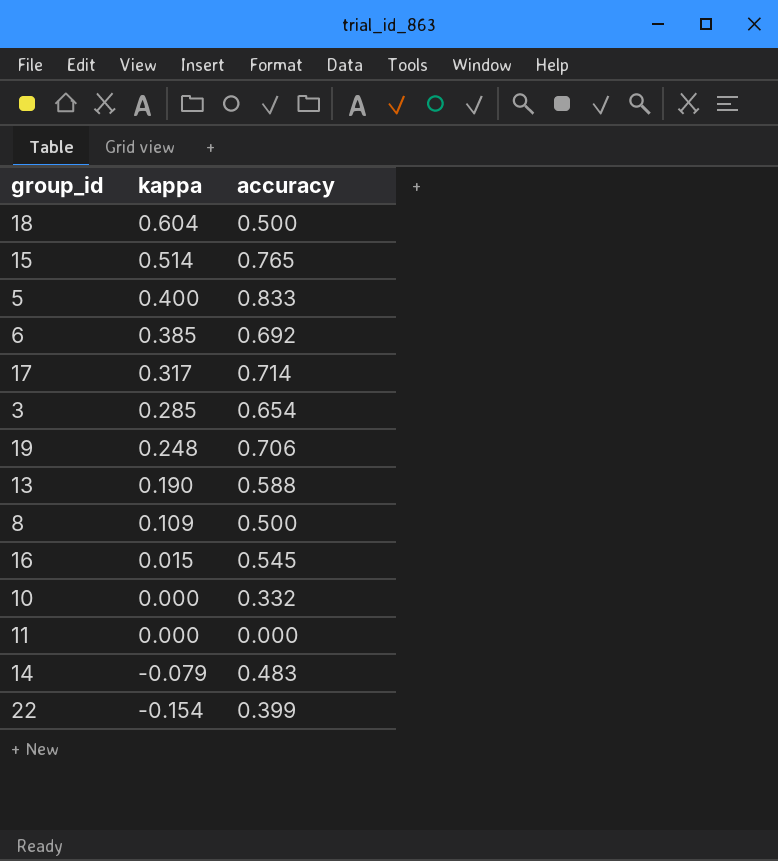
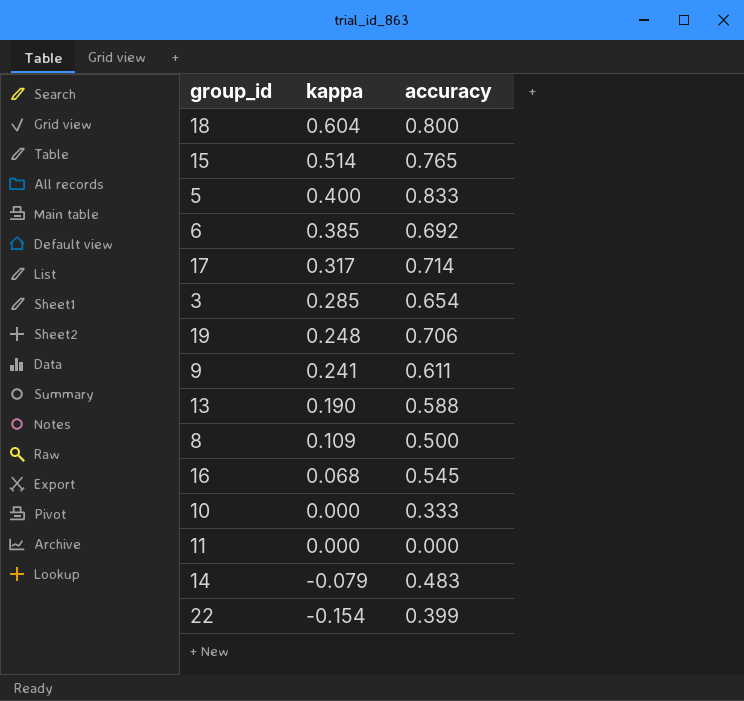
18 | accuracy: 0.500 -> 0.800
row 9: none -> 0.241 | 0.611
16 | kappa: 0.015 -> 0.068
10 | accuracy: 0.332 -> 0.333

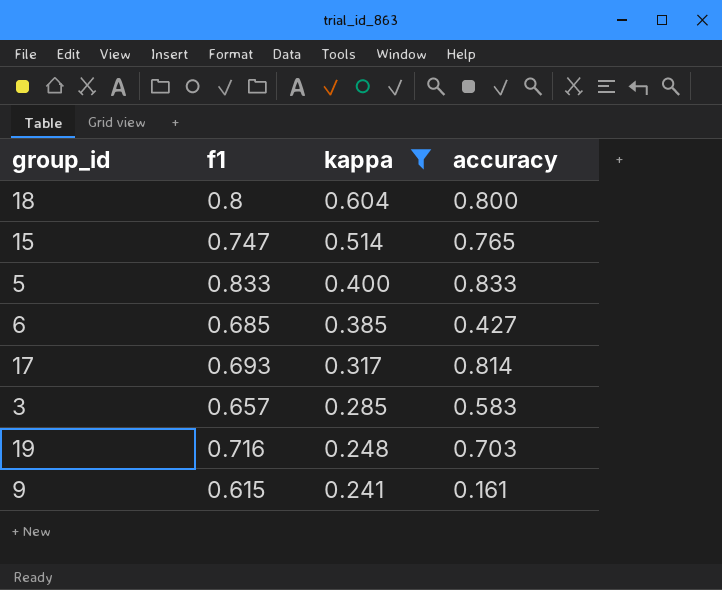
filter: none -> kappa >= 0.241
column f1 | position: none -> 2
6 | accuracy: 0.692 -> 0.427
17 | accuracy: 0.714 -> 0.814
3 | accuracy: 0.654 -> 0.583
19 | accuracy: 0.706 -> 0.703
9 | accuracy: 0.611 -> 0.161

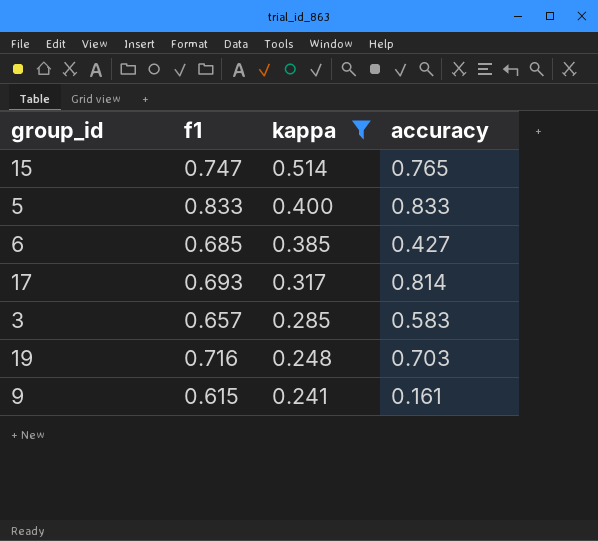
row 18: 0.8 | 0.604 | 0.800 -> none

